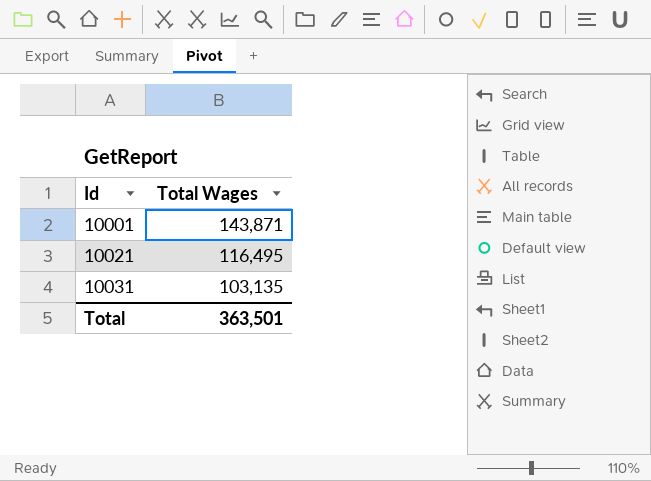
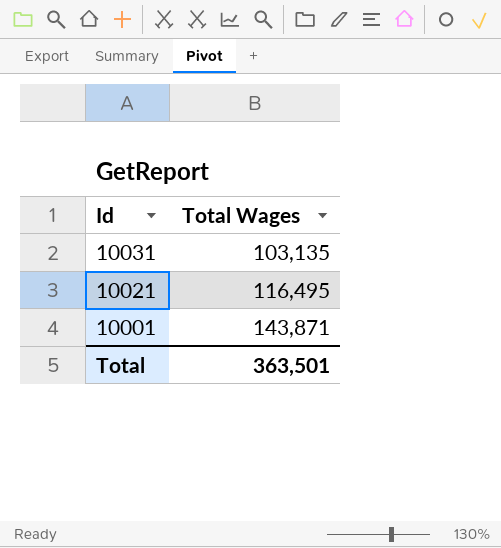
row order: Id ascending -> Id descending

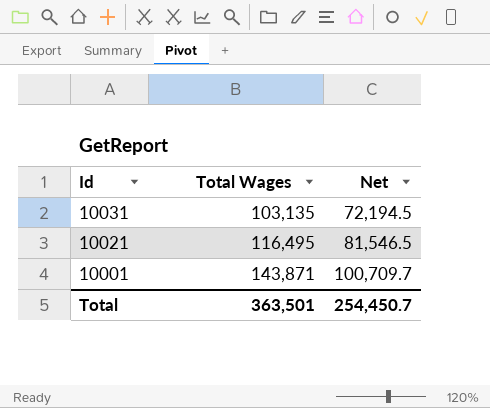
column Net | formula: none -> [Total Wages] * 0.7

